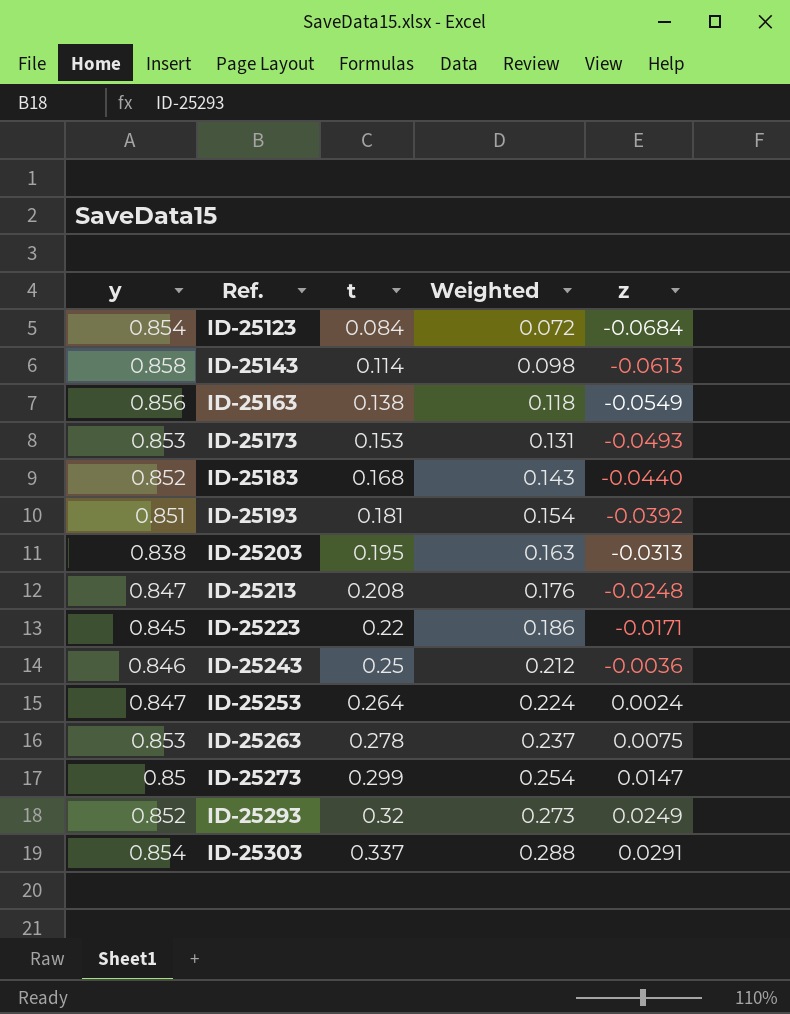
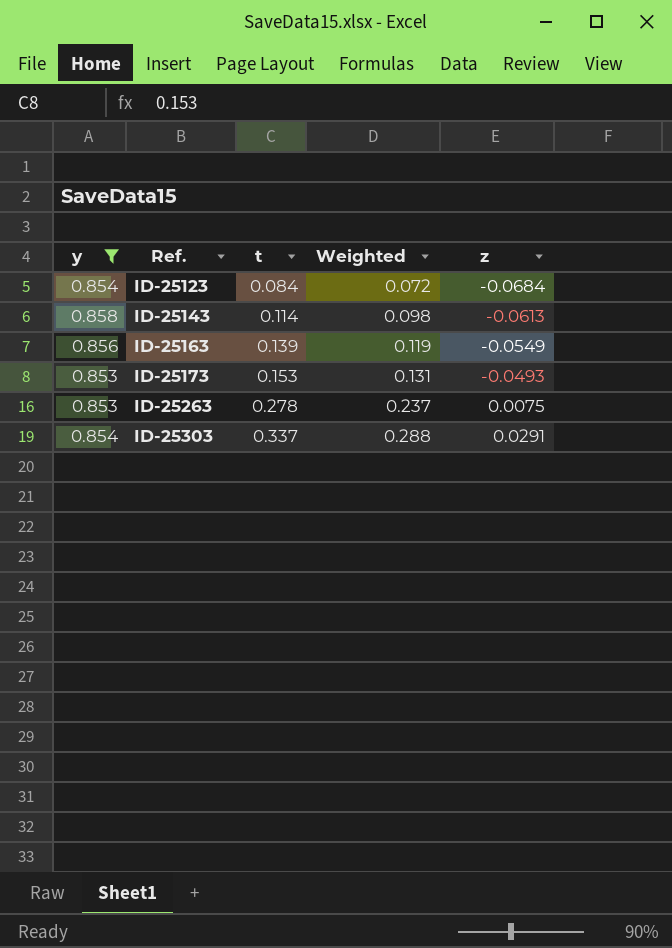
filter: none -> y >= 0.853
ID-25163 | t: 0.138 -> 0.139
ID-25163 | Weighted: 0.118 -> 0.119

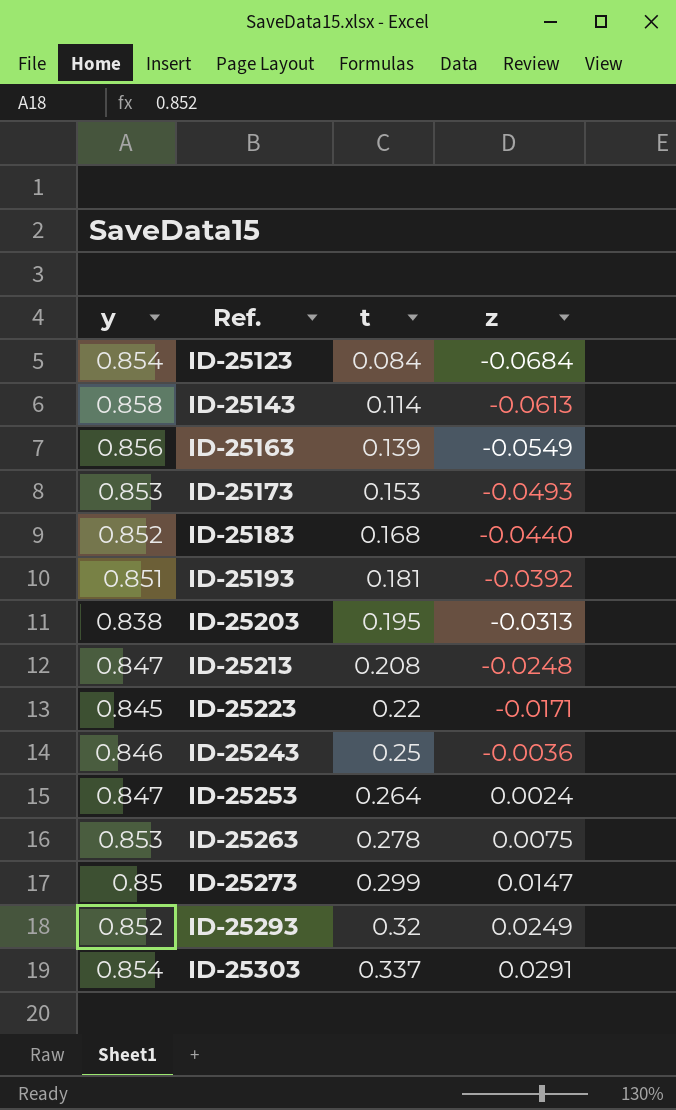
filter: y >= 0.853 -> none
column Weighted | formula: [y] * [t] -> none

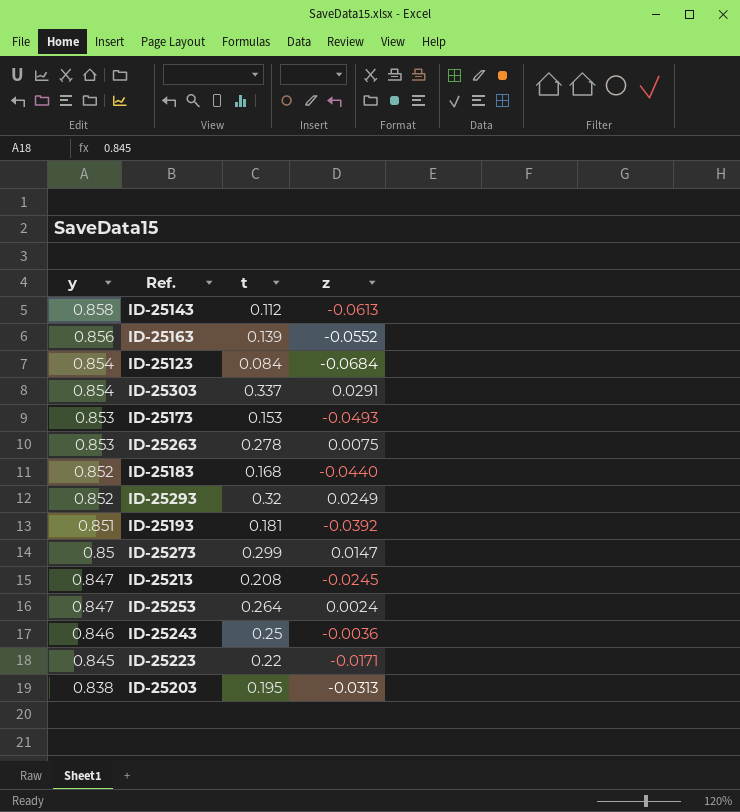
row order: Ref. ascending -> y descending
ID-25143 | t: 0.114 -> 0.112
ID-25163 | z: -0.0549 -> -0.0552
ID-25213 | z: -0.0248 -> -0.0245

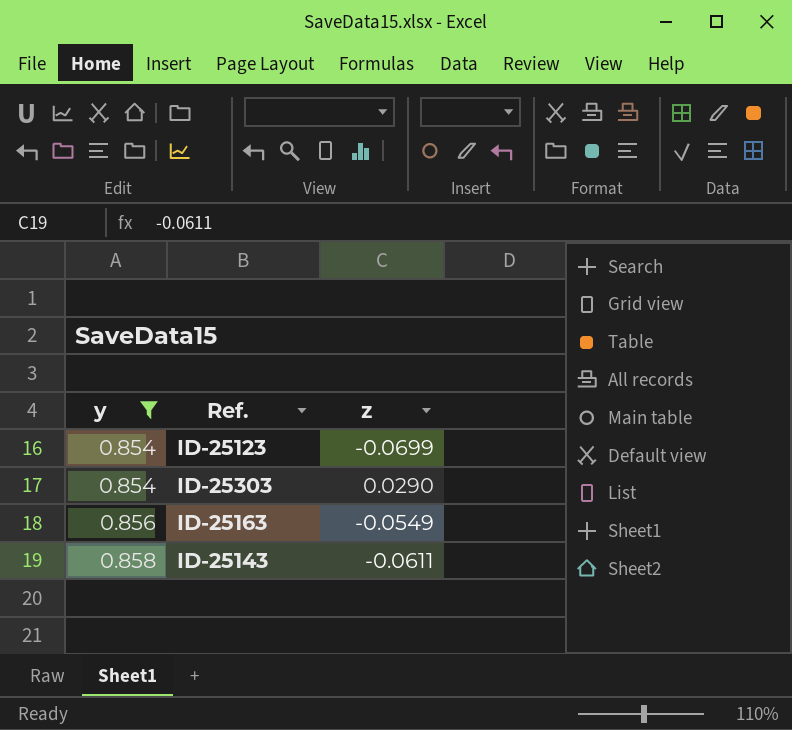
filter: none -> y >= 0.854
row order: y descending -> y ascending
column t | position: 3 -> none
ID-25123 | z: -0.0684 -> -0.0699
ID-25303 | z: 0.0291 -> 0.0290
ID-25163 | z: -0.0552 -> -0.0549
ID-25143 | z: -0.0613 -> -0.0611

